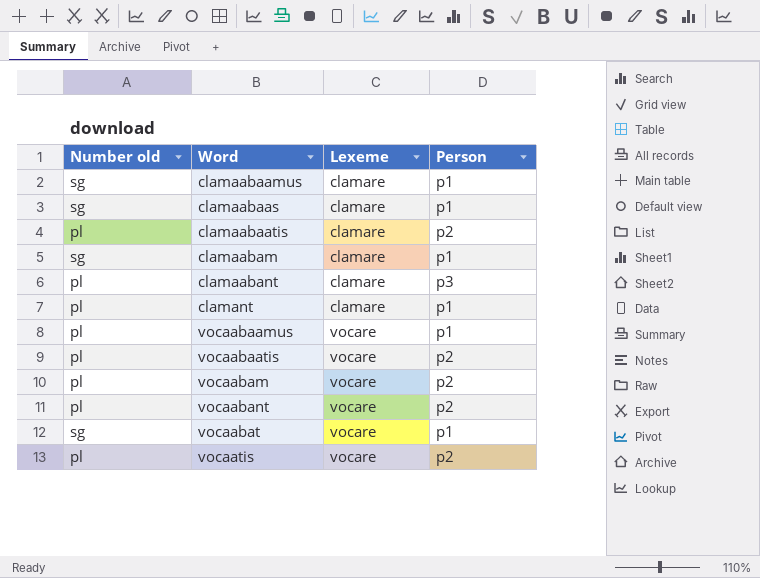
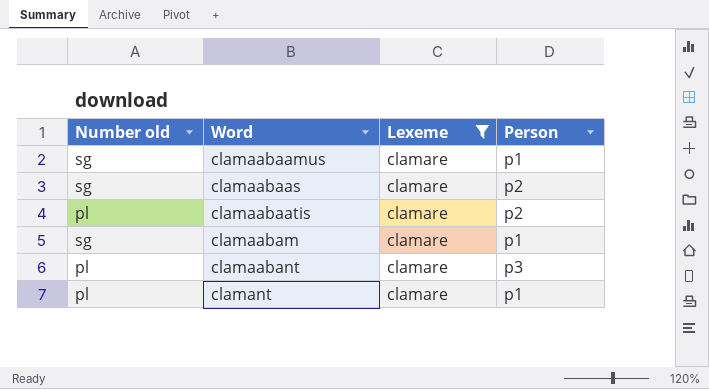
filter: none -> Lexeme = clamare
clamaabaas | Person: p1 -> p2

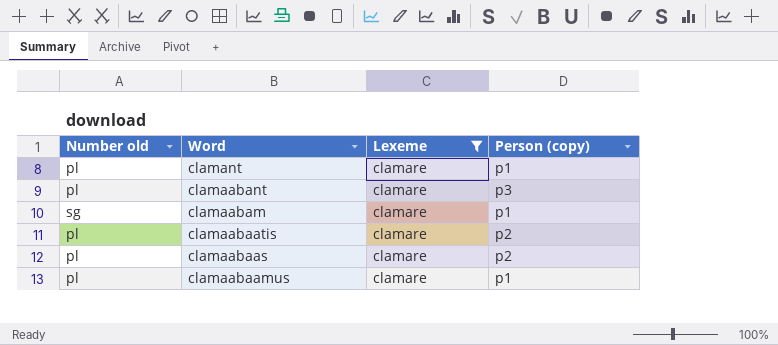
row order: Word ascending -> Word descending
column name: Person -> Person (copy)
clamaabaas | Number old: sg -> pl
clamaabaamus | Number old: sg -> pl

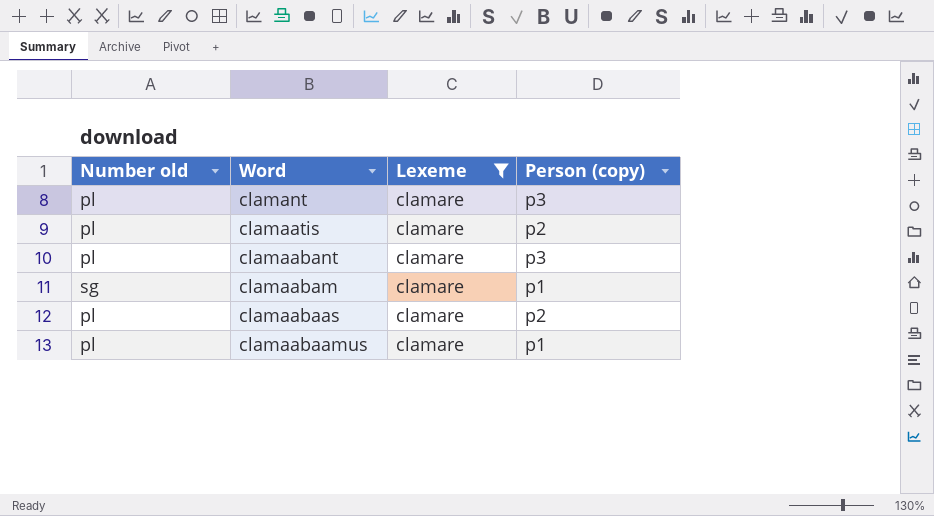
row clamaabaatis: pl | clamare | p2 -> none
clamant | Person (copy): p1 -> p3
row clamaatis: none -> pl | clamare | p2

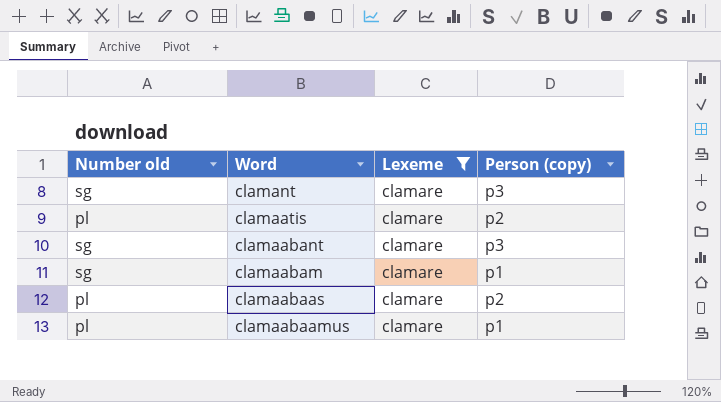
clamant | Number old: pl -> sg
clamaabant | Number old: pl -> sg

